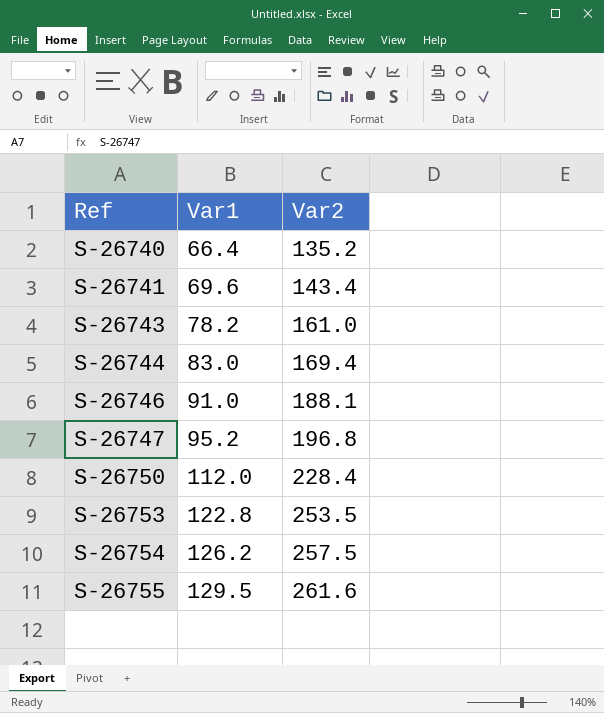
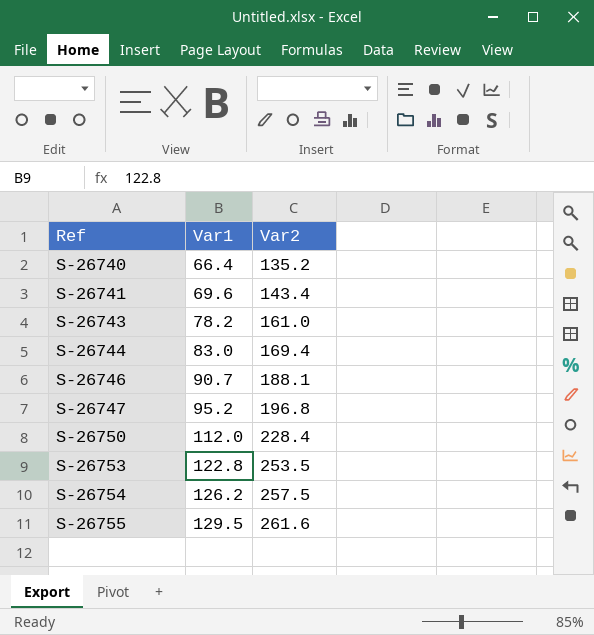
S-26746 | Var1: 91.0 -> 90.7

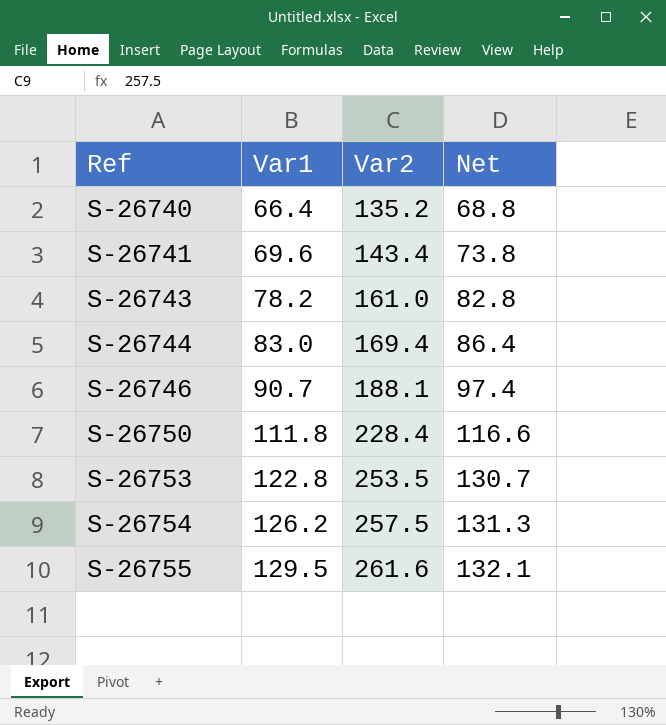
column Net | formula: none -> [Var2] - [Var1]
row S-26747: 95.2 | 196.8 -> none
S-26750 | Var1: 112.0 -> 111.8

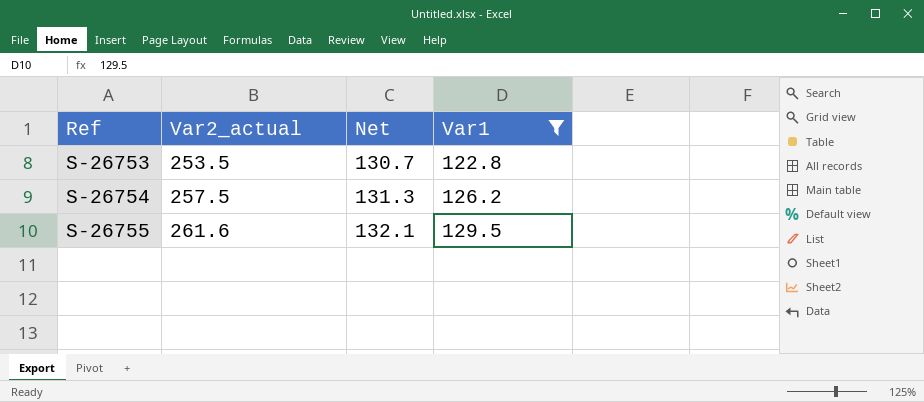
filter: none -> Var1 >= 122.8
column name: Var2 -> Var2_actual
column Var1 | position: 2 -> 4

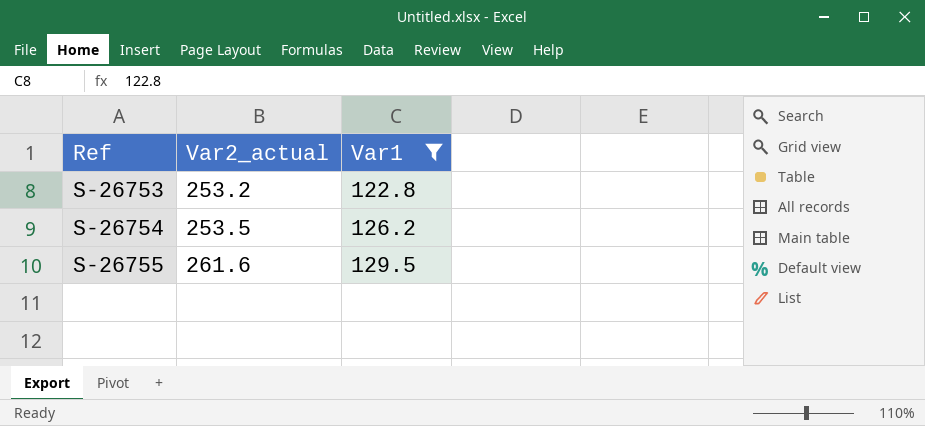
column Net | formula: [Var2_actual] - [Var1] -> none
S-26753 | Var2_actual: 253.5 -> 253.2
S-26754 | Var2_actual: 257.5 -> 253.5

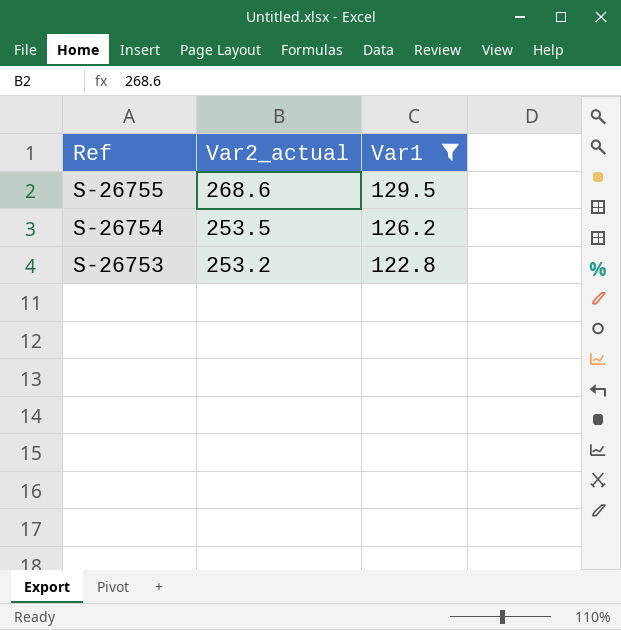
row order: Ref ascending -> Ref descending
S-26755 | Var2_actual: 261.6 -> 268.6

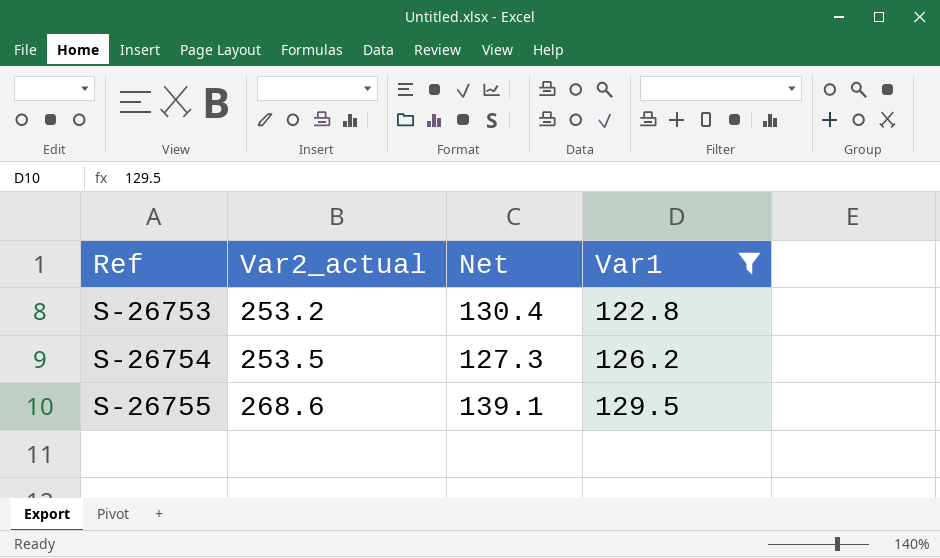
row order: Ref descending -> Ref ascending
column Net | formula: none -> [Var2_actual] - [Var1]

